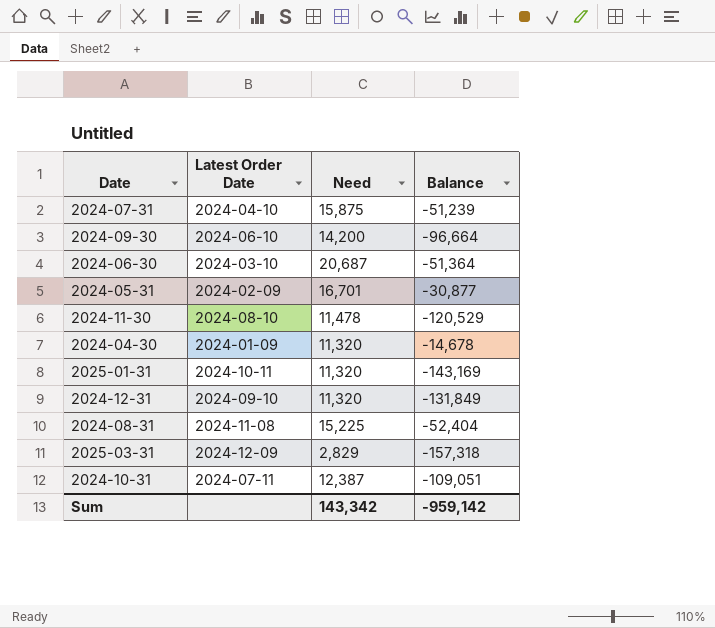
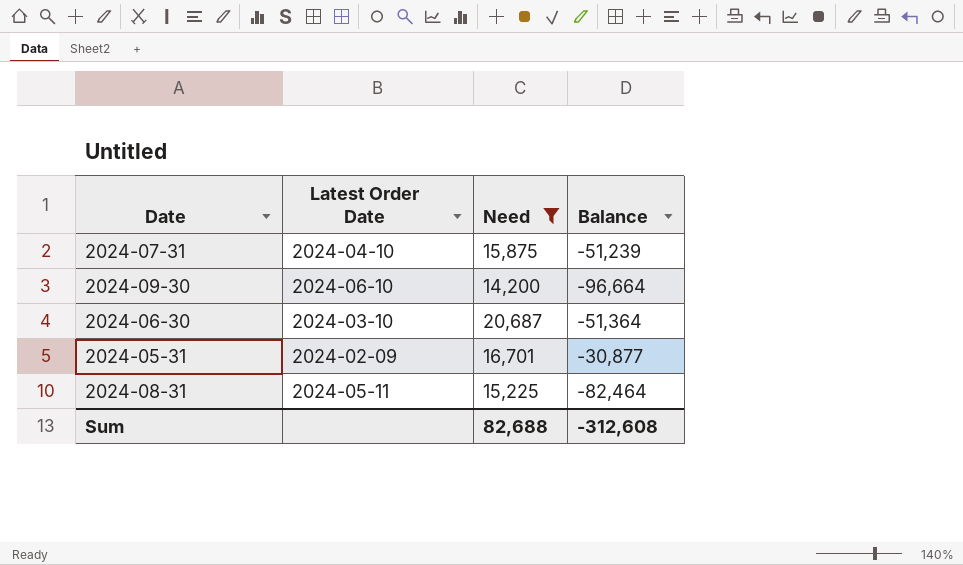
filter: none -> Need >= 14,200
2024-08-31 | Latest Order Date: 2024-11-08 -> 2024-05-11
2024-08-31 | Balance: -52,404 -> -82,464
Sum | Need: 143,342 -> 82,688
Sum | Balance: -959,142 -> -312,608

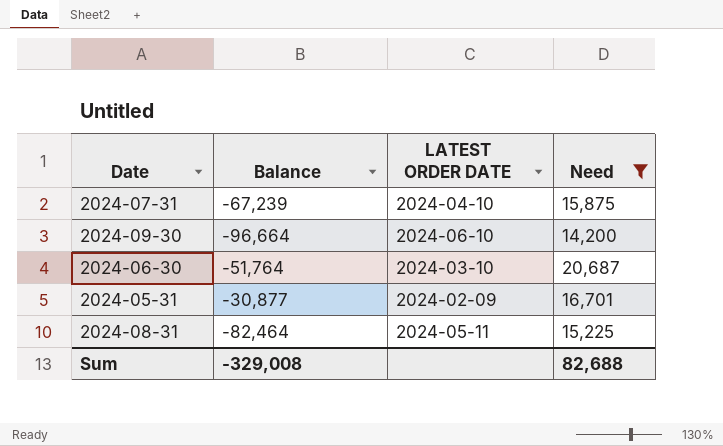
column Balance | position: 4 -> 2
column name: Latest Order Date -> LATEST ORDER DATE
2024-07-31 | Balance: -51,239 -> -67,239
2024-06-30 | Balance: -51,364 -> -51,764
Sum | Balance: -312,608 -> -329,008

